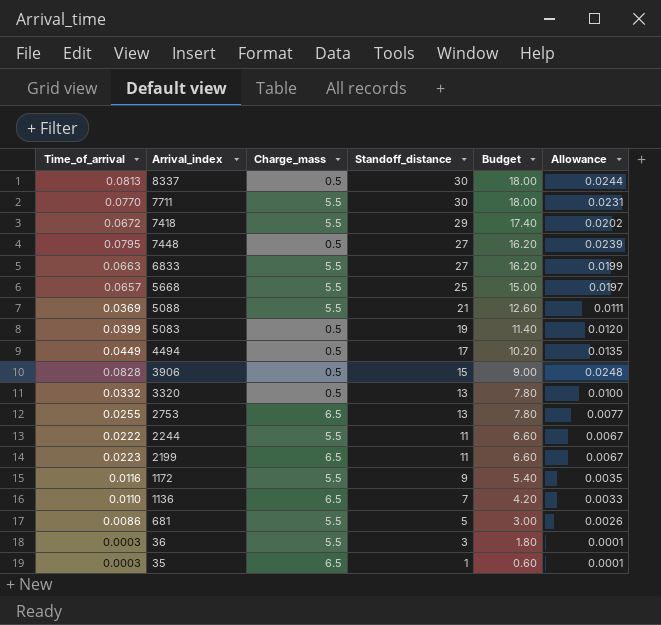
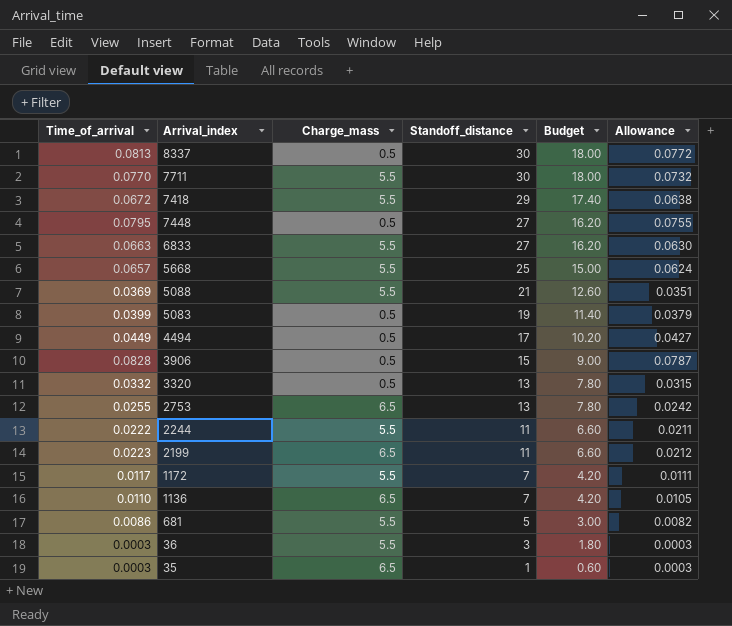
column Allowance | formula: [Time_of_arrival] * 0.3 -> [Time_of_arrival] * 0.95
1172 | Time_of_arrival: 0.0116 -> 0.0117
1172 | Standoff_distance: 9 -> 7
1172 | Budget: 5.40 -> 4.20

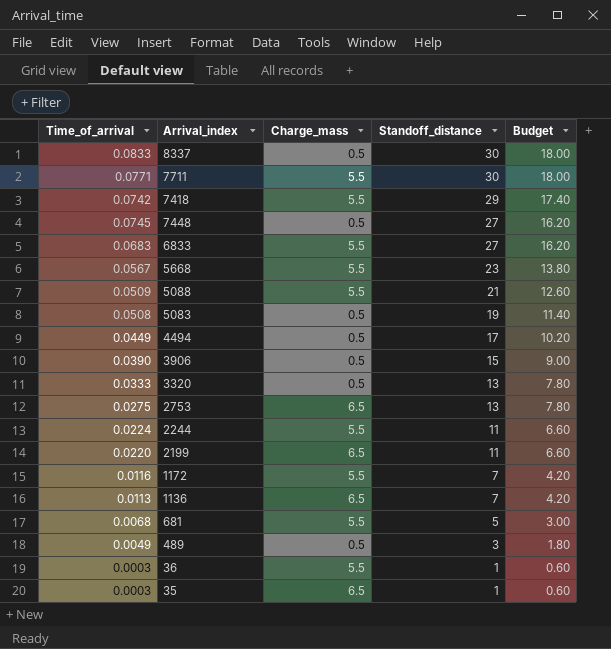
column Allowance | formula: [Time_of_arrival] * 0.95 -> none
8337 | Time_of_arrival: 0.0813 -> 0.0833
7711 | Time_of_arrival: 0.0770 -> 0.0771
7418 | Time_of_arrival: 0.0672 -> 0.0742
7448 | Time_of_arrival: 0.0795 -> 0.0745
6833 | Time_of_arrival: 0.0663 -> 0.0683
5668 | Time_of_arrival: 0.0657 -> 0.0567
5668 | Standoff_distance: 25 -> 23
5668 | Budget: 15.00 -> 13.80
5088 | Time_of_arrival: 0.0369 -> 0.0509
5083 | Time_of_arrival: 0.0399 -> 0.0508
3906 | Time_of_arrival: 0.0828 -> 0.0390
3320 | Time_of_arrival: 0.0332 -> 0.0333
2753 | Time_of_arrival: 0.0255 -> 0.0275
2244 | Time_of_arrival: 0.0222 -> 0.0224
2199 | Time_of_arrival: 0.0223 -> 0.0220
1172 | Time_of_arrival: 0.0117 -> 0.0116
1136 | Time_of_arrival: 0.0110 -> 0.0113
681 | Time_of_arrival: 0.0086 -> 0.0068
row 489: none -> 0.0049 | 0.5 | 3 | 1.80
36 | Standoff_distance: 3 -> 1
36 | Budget: 1.80 -> 0.60

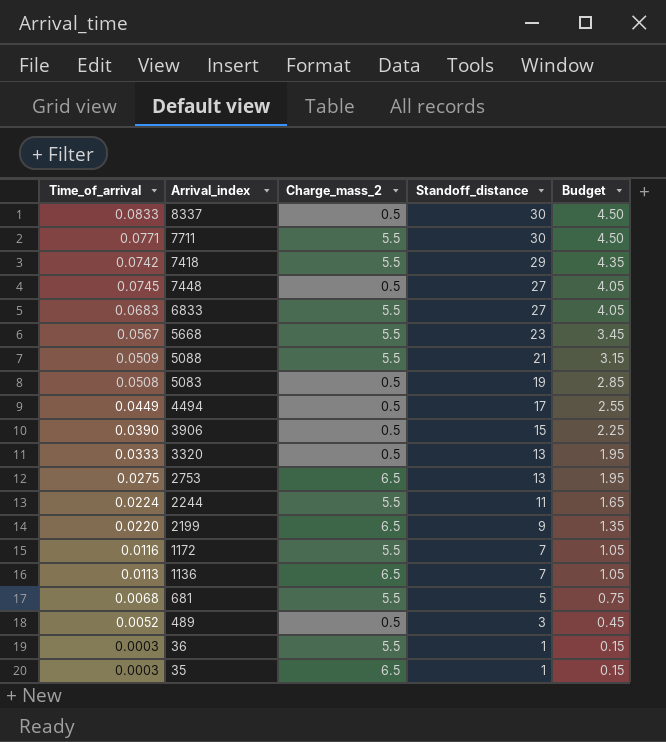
column name: Charge_mass -> Charge_mass_2
column Budget | formula: [Standoff_distance] * 0.6 -> [Standoff_distance] * 0.15
2199 | Standoff_distance: 11 -> 9
489 | Time_of_arrival: 0.0049 -> 0.0052

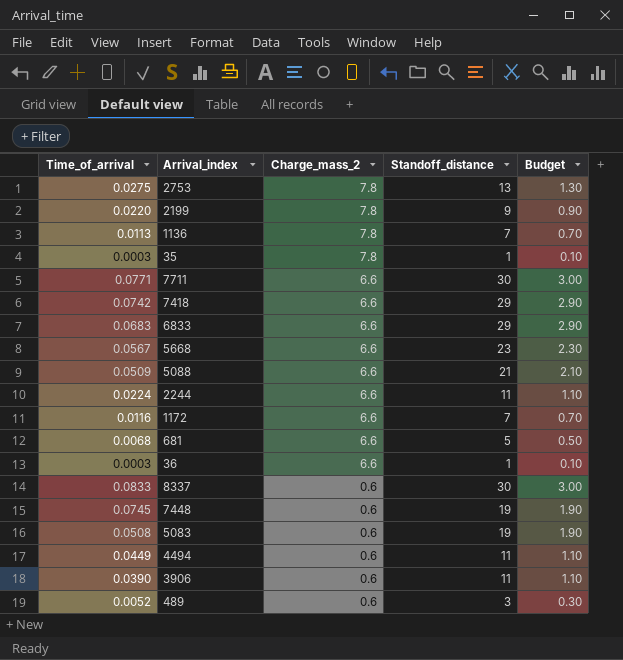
row order: Standoff_distance descending -> Charge_mass_2 descending
column Budget | formula: [Standoff_distance] * 0.15 -> [Standoff_distance] * 0.1
row 3320: 0.0333 | 0.5 | 13 | 1.95 -> none
2753 | Charge_mass_2: 6.5 -> 7.8
2199 | Charge_mass_2: 6.5 -> 7.8
1136 | Charge_mass_2: 6.5 -> 7.8
35 | Charge_mass_2: 6.5 -> 7.8
7711 | Charge_mass_2: 5.5 -> 6.6
7418 | Charge_mass_2: 5.5 -> 6.6
6833 | Charge_mass_2: 5.5 -> 6.6
6833 | Standoff_distance: 27 -> 29
5668 | Charge_mass_2: 5.5 -> 6.6
5088 | Charge_mass_2: 5.5 -> 6.6
2244 | Charge_mass_2: 5.5 -> 6.6
1172 | Charge_mass_2: 5.5 -> 6.6
681 | Charge_mass_2: 5.5 -> 6.6
36 | Charge_mass_2: 5.5 -> 6.6
8337 | Charge_mass_2: 0.5 -> 0.6
7448 | Charge_mass_2: 0.5 -> 0.6
7448 | Standoff_distance: 27 -> 19
5083 | Charge_mass_2: 0.5 -> 0.6
4494 | Charge_mass_2: 0.5 -> 0.6
4494 | Standoff_distance: 17 -> 11
3906 | Charge_mass_2: 0.5 -> 0.6
3906 | Standoff_distance: 15 -> 11
489 | Charge_mass_2: 0.5 -> 0.6

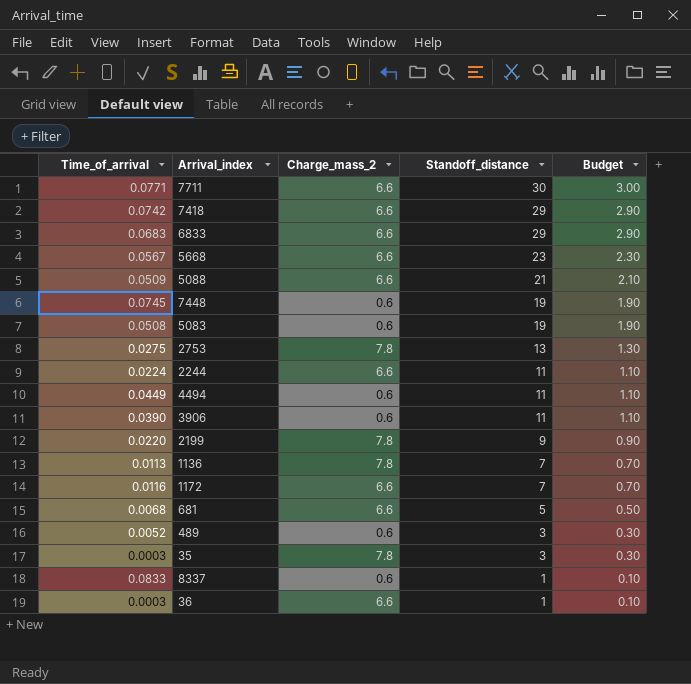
row order: Charge_mass_2 descending -> Standoff_distance descending
35 | Standoff_distance: 1 -> 3
35 | Budget: 0.10 -> 0.30
8337 | Standoff_distance: 30 -> 1
8337 | Budget: 3.00 -> 0.10

